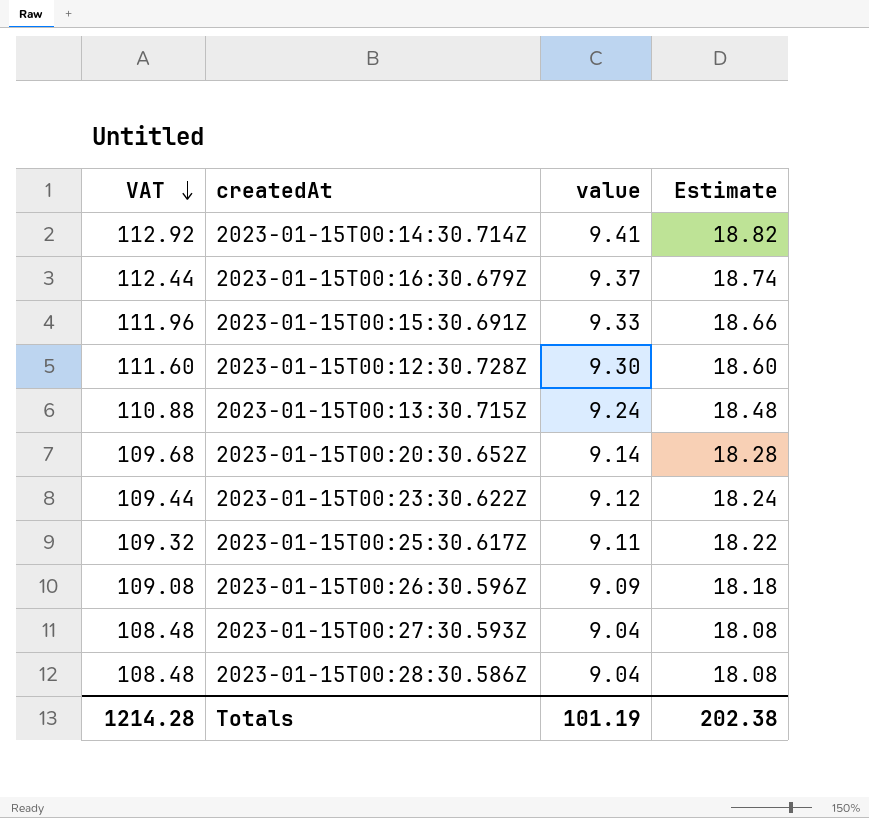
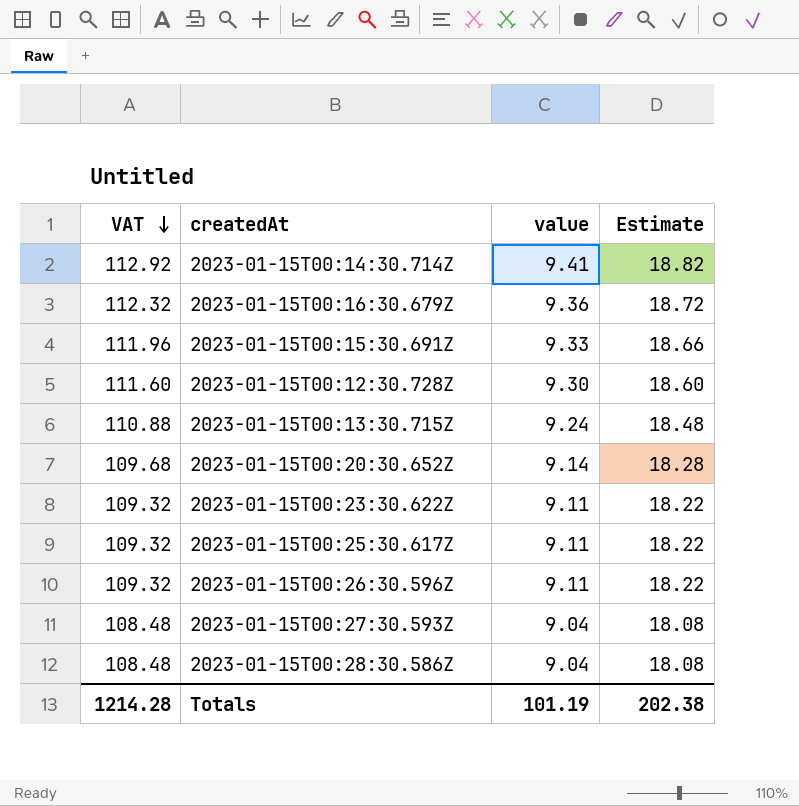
2023-01-15T00:16:30.679Z | VAT: 112.44 -> 112.32
2023-01-15T00:16:30.679Z | value: 9.37 -> 9.36
2023-01-15T00:16:30.679Z | Estimate: 18.74 -> 18.72
2023-01-15T00:23:30.622Z | VAT: 109.44 -> 109.32
2023-01-15T00:23:30.622Z | value: 9.12 -> 9.11
2023-01-15T00:23:30.622Z | Estimate: 18.24 -> 18.22
2023-01-15T00:26:30.596Z | VAT: 109.08 -> 109.32
2023-01-15T00:26:30.596Z | value: 9.09 -> 9.11
2023-01-15T00:26:30.596Z | Estimate: 18.18 -> 18.22

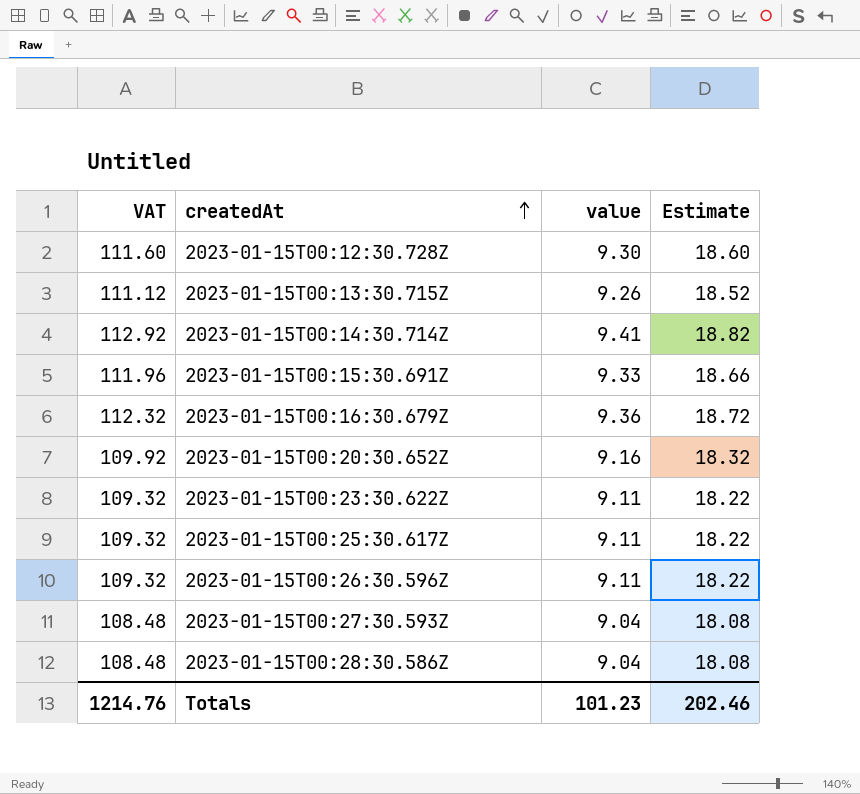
row order: VAT descending -> createdAt ascending
2023-01-15T00:13:30.715Z | VAT: 110.88 -> 111.12
2023-01-15T00:13:30.715Z | value: 9.24 -> 9.26
2023-01-15T00:13:30.715Z | Estimate: 18.48 -> 18.52
2023-01-15T00:20:30.652Z | VAT: 109.68 -> 109.92
2023-01-15T00:20:30.652Z | value: 9.14 -> 9.16
2023-01-15T00:20:30.652Z | Estimate: 18.28 -> 18.32
Totals | VAT: 1214.28 -> 1214.76
Totals | value: 101.19 -> 101.23
Totals | Estimate: 202.38 -> 202.46

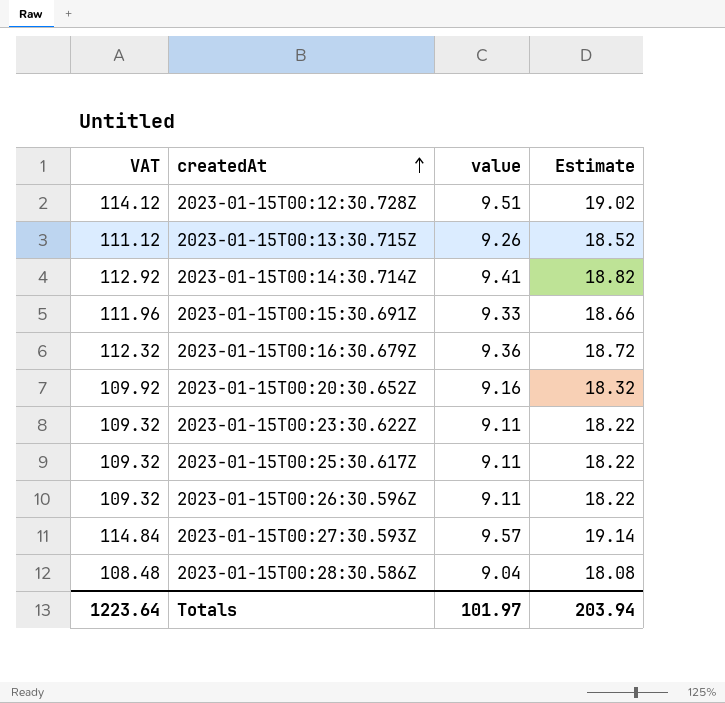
2023-01-15T00:12:30.728Z | VAT: 111.60 -> 114.12
2023-01-15T00:12:30.728Z | value: 9.30 -> 9.51
2023-01-15T00:12:30.728Z | Estimate: 18.60 -> 19.02
2023-01-15T00:27:30.593Z | VAT: 108.48 -> 114.84
2023-01-15T00:27:30.593Z | value: 9.04 -> 9.57
2023-01-15T00:27:30.593Z | Estimate: 18.08 -> 19.14
Totals | VAT: 1214.76 -> 1223.64
Totals | value: 101.23 -> 101.97
Totals | Estimate: 202.46 -> 203.94

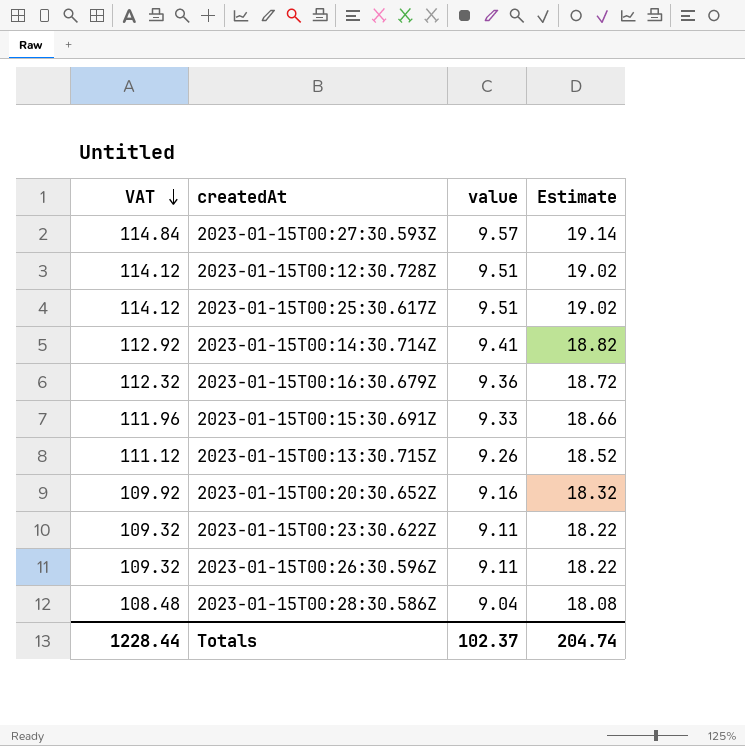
row order: createdAt ascending -> VAT descending
2023-01-15T00:25:30.617Z | VAT: 109.32 -> 114.12
2023-01-15T00:25:30.617Z | value: 9.11 -> 9.51
2023-01-15T00:25:30.617Z | Estimate: 18.22 -> 19.02
Totals | VAT: 1223.64 -> 1228.44
Totals | value: 101.97 -> 102.37
Totals | Estimate: 203.94 -> 204.74

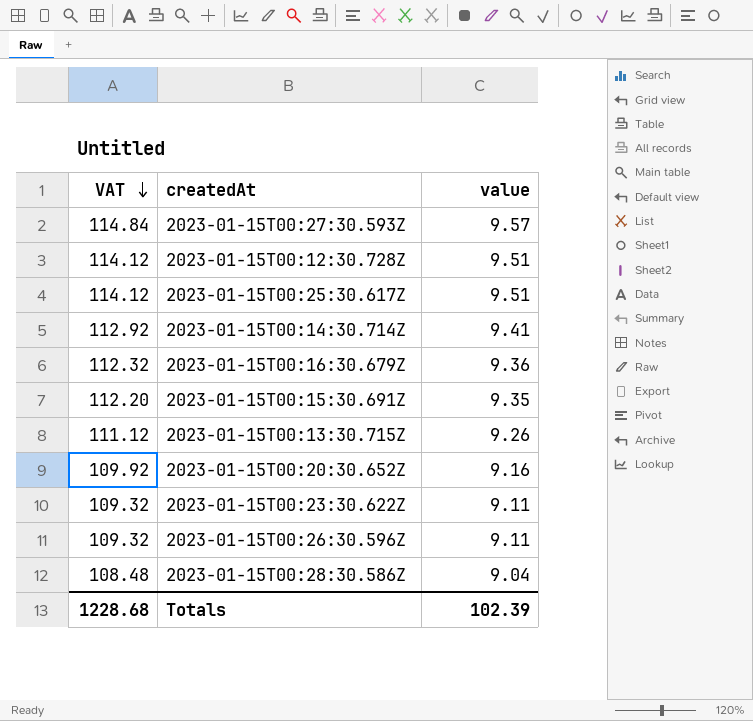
column Estimate | formula: [value] * 2 -> none
2023-01-15T00:15:30.691Z | VAT: 111.96 -> 112.20
2023-01-15T00:15:30.691Z | value: 9.33 -> 9.35
Totals | VAT: 1228.44 -> 1228.68
Totals | value: 102.37 -> 102.39

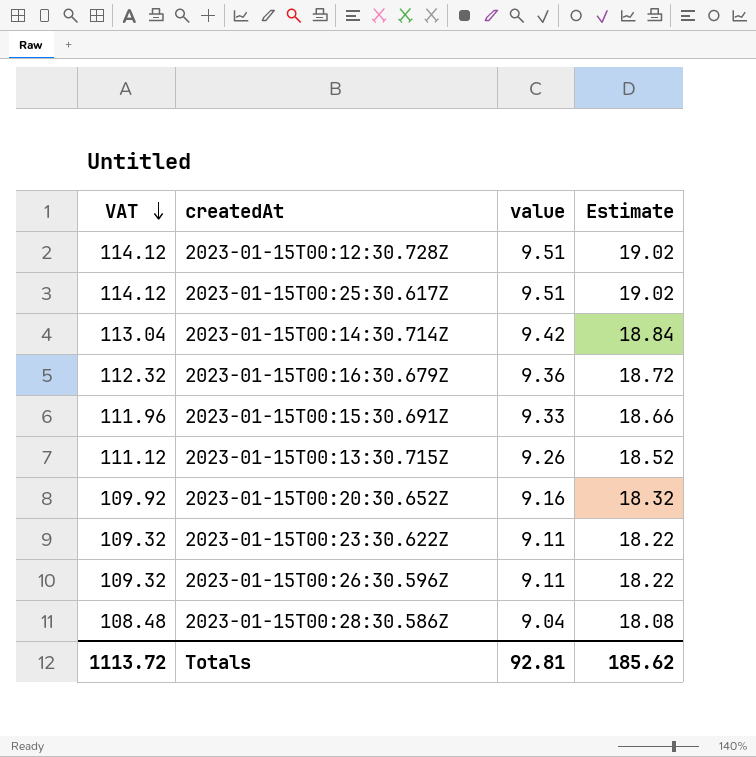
column Estimate | formula: none -> [value] * 2
row 2023-01-15T00:27:30.593Z: 114.84 | 9.57 -> none
2023-01-15T00:14:30.714Z | VAT: 112.92 -> 113.04
2023-01-15T00:14:30.714Z | value: 9.41 -> 9.42
2023-01-15T00:15:30.691Z | VAT: 112.20 -> 111.96
2023-01-15T00:15:30.691Z | value: 9.35 -> 9.33
Totals | VAT: 1228.68 -> 1113.72
Totals | value: 102.39 -> 92.81

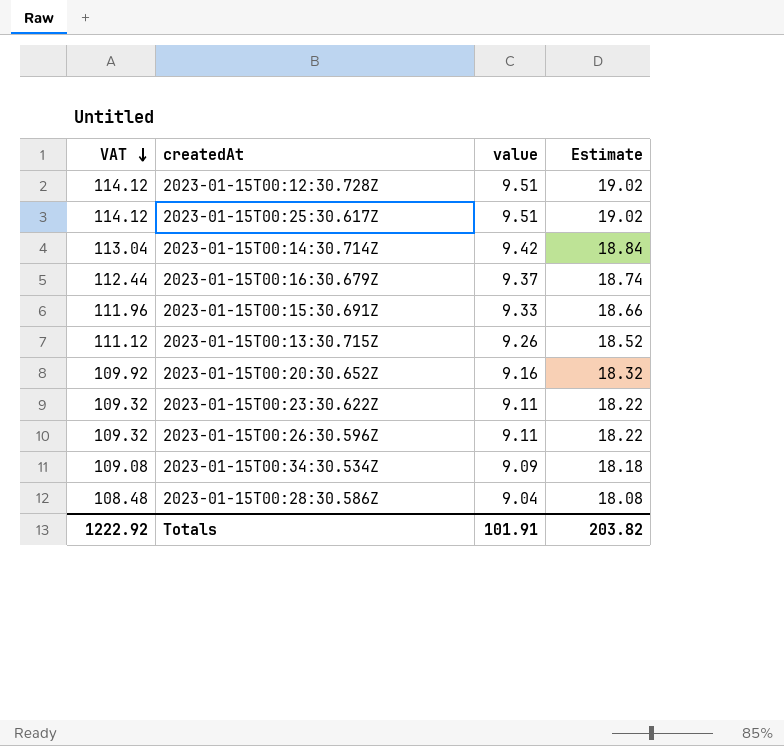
2023-01-15T00:16:30.679Z | VAT: 112.32 -> 112.44
2023-01-15T00:16:30.679Z | value: 9.36 -> 9.37
2023-01-15T00:16:30.679Z | Estimate: 18.72 -> 18.74
row 2023-01-15T00:34:30.534Z: none -> 109.08 | 9.09 | 18.18
Totals | VAT: 1113.72 -> 1222.92
Totals | value: 92.81 -> 101.91
Totals | Estimate: 185.62 -> 203.82

